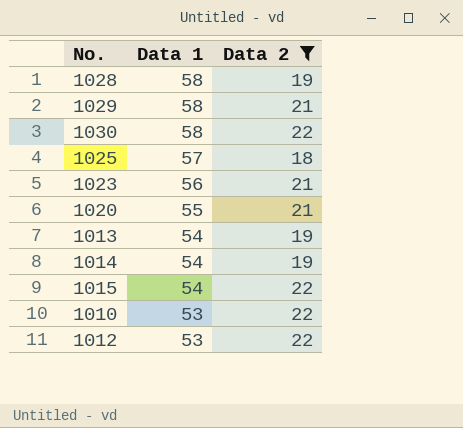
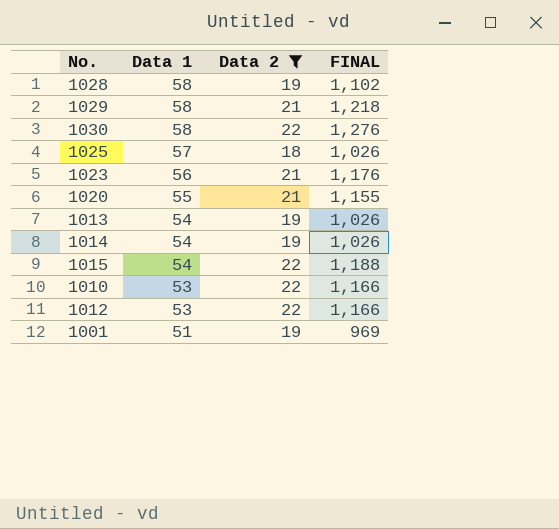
column FINAL | formula: none -> [Data 1] * [Data 2]
row 1001: none -> 51 | 19 | 969

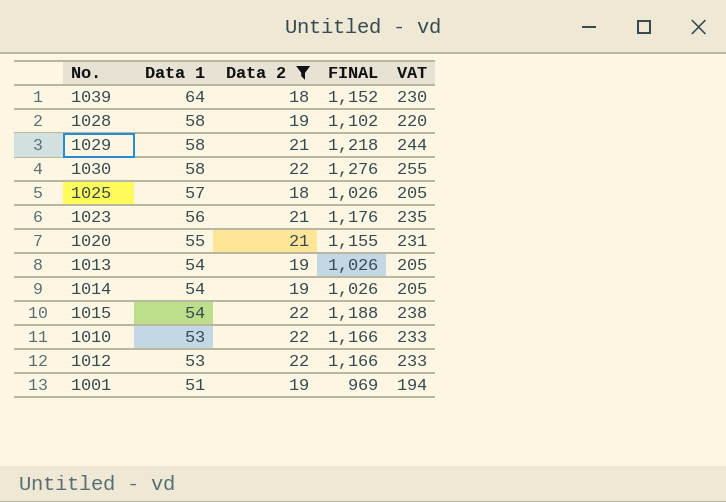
column VAT | formula: none -> [FINAL] * 0.2
row 1039: none -> 64 | 18 | 1,152 | 230

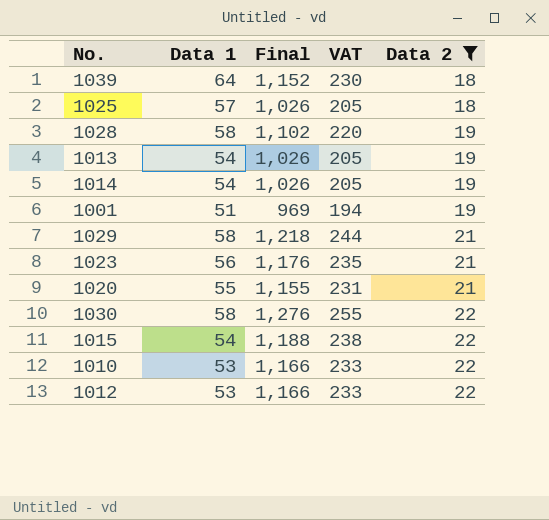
row order: Data 1 descending -> Data 2 ascending
column name: FINAL -> Final
column Data 2 | position: 3 -> 5

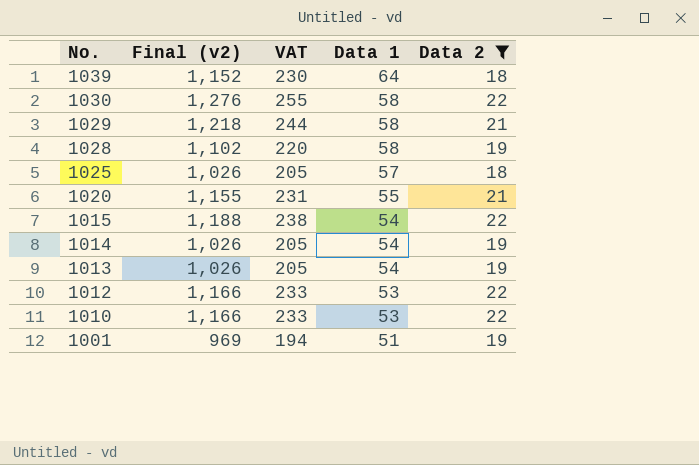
row order: Data 2 ascending -> No. descending
column name: Final -> Final (v2)
column Data 1 | position: 2 -> 4
row 1023: 56 | 1,176 | 235 | 21 -> none

